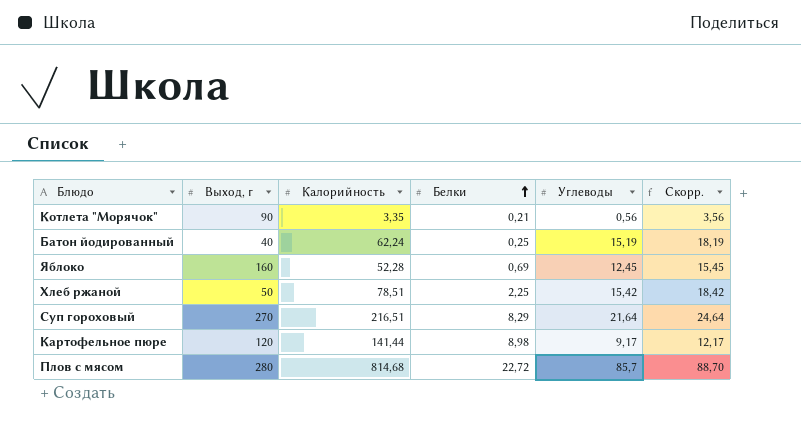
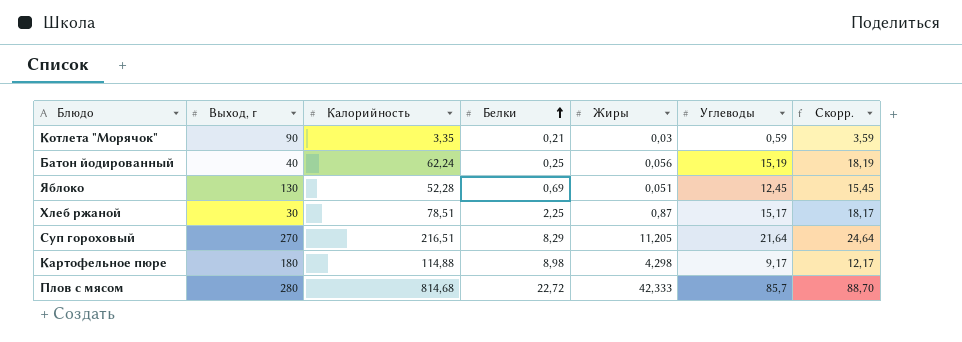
column Жиры | position: none -> 5
Котлета "Морячок" | Углеводы: 0,56 -> 0,59
Котлета "Морячок" | Скорр.: 3,56 -> 3,59
Яблоко | Выход, г: 160 -> 130
Хлеб ржаной | Выход, г: 50 -> 30
Хлеб ржаной | Углеводы: 15,42 -> 15,17
Хлеб ржаной | Скорр.: 18,42 -> 18,17
Картофельное пюре | Выход, г: 120 -> 180
Картофельное пюре | Калорийность: 141,44 -> 114,88

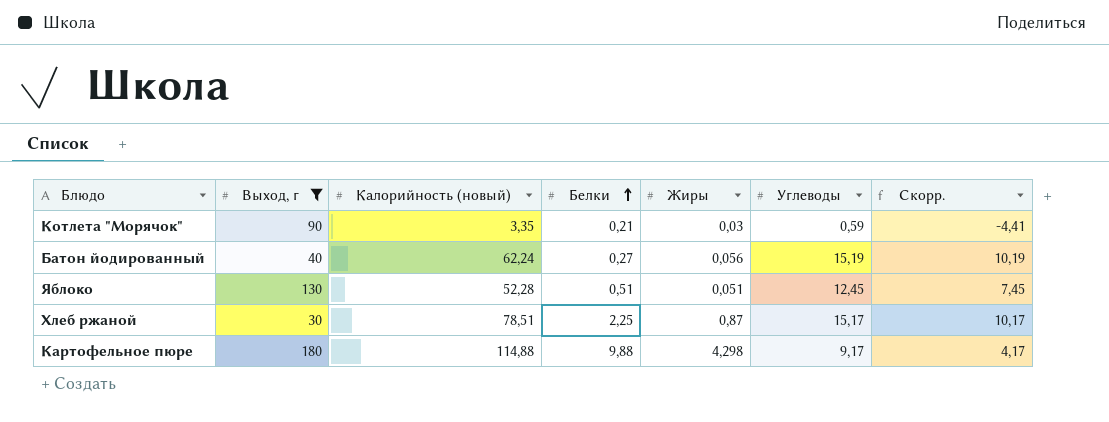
filter: none -> Выход, г <= 180
column name: Калорийность -> Калорийность (новый)
column Скорр. | formula: [Углеводы] + 3 -> [Углеводы] - 5
Батон йодированный | Белки: 0,25 -> 0,27
Яблоко | Белки: 0,69 -> 0,51
Картофельное пюре | Белки: 8,98 -> 9,88

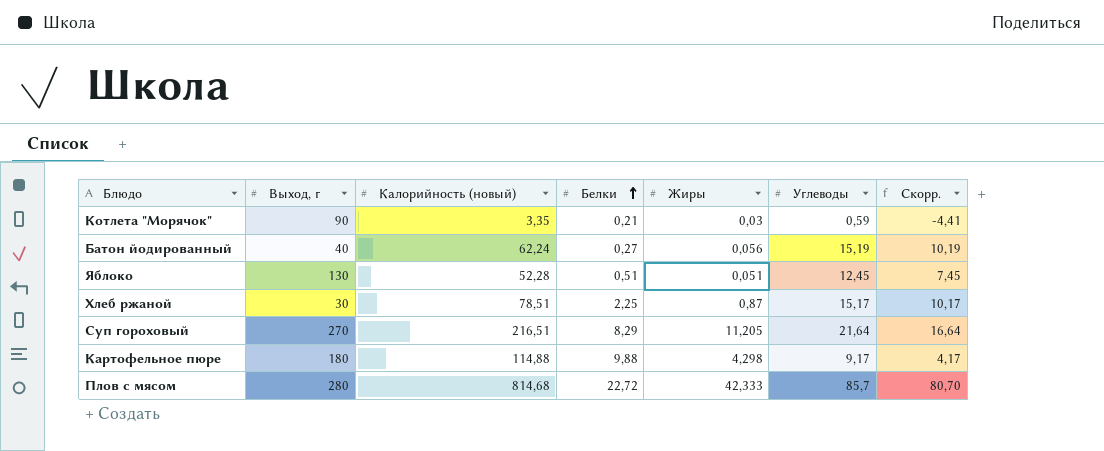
filter: Выход, г <= 180 -> none

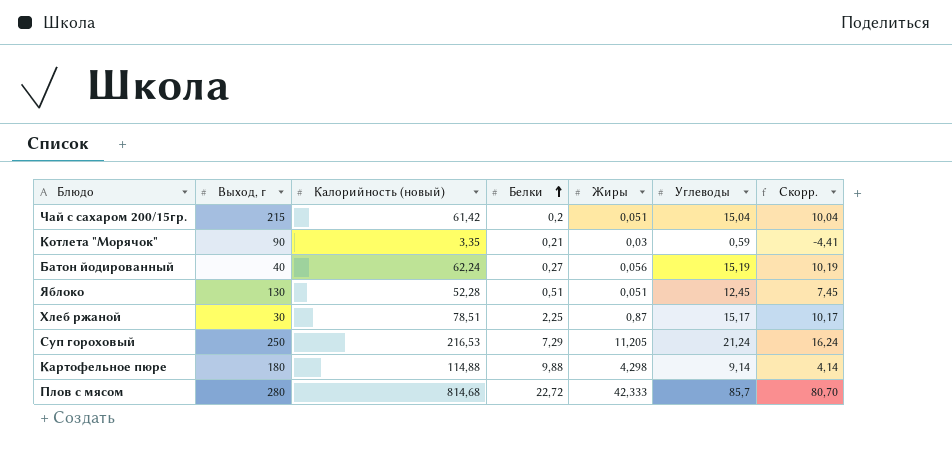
row Чай с сахаром 200/15гр.: none -> 215 | 61,42 | 0,2 | 0,051 | 15,04 | 10,04
Суп гороховый | Выход, г: 270 -> 250
Суп гороховый | Калорийность (новый): 216,51 -> 216,53
Суп гороховый | Белки: 8,29 -> 7,29
Суп гороховый | Углеводы: 21,64 -> 21,24
Суп гороховый | Скорр.: 16,64 -> 16,24
Картофельное пюре | Углеводы: 9,17 -> 9,14
Картофельное пюре | Скорр.: 4,17 -> 4,14

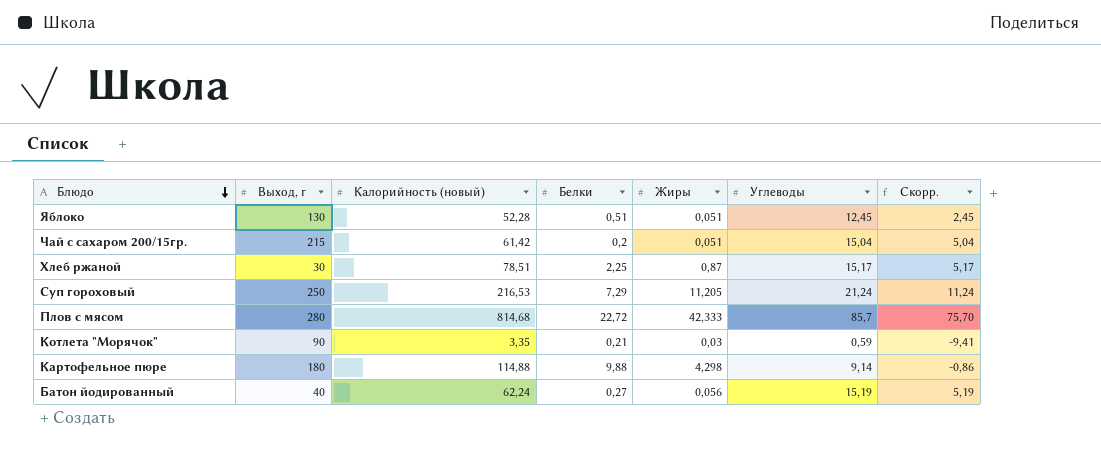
row order: Белки ascending -> Блюдо descending
column Скорр. | formula: [Углеводы] - 5 -> [Углеводы] - 10

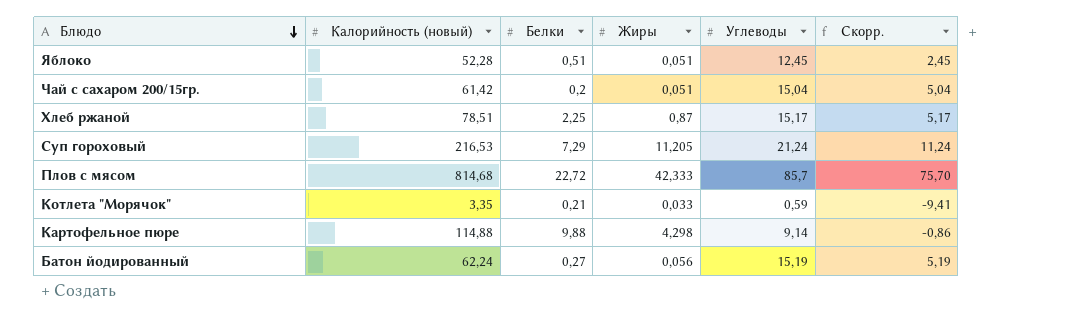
column Выход, г | position: 2 -> none
Котлета "Морячок" | Жиры: 0,03 -> 0,033

